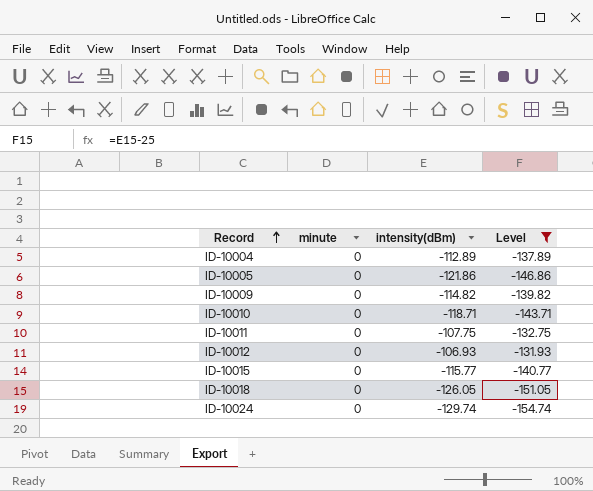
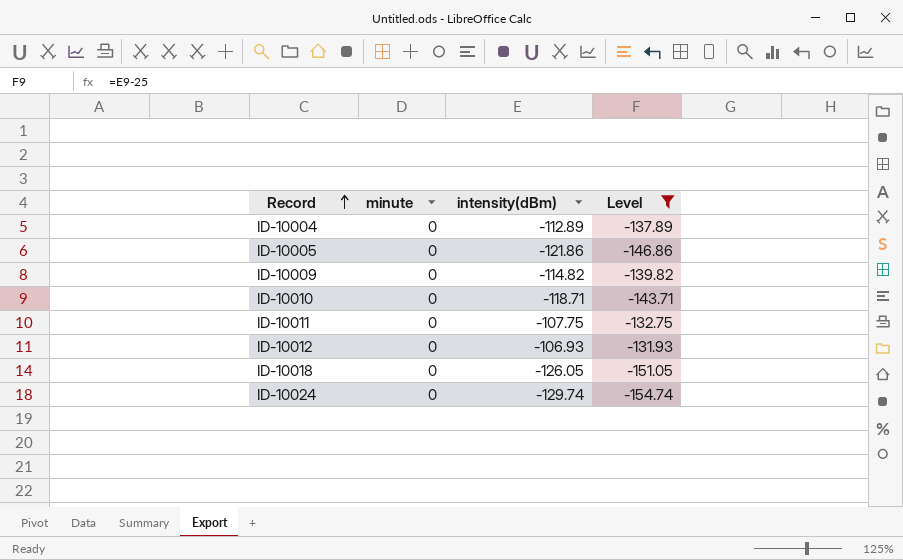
row ID-10015: 0 | -115.77 | -140.77 -> none

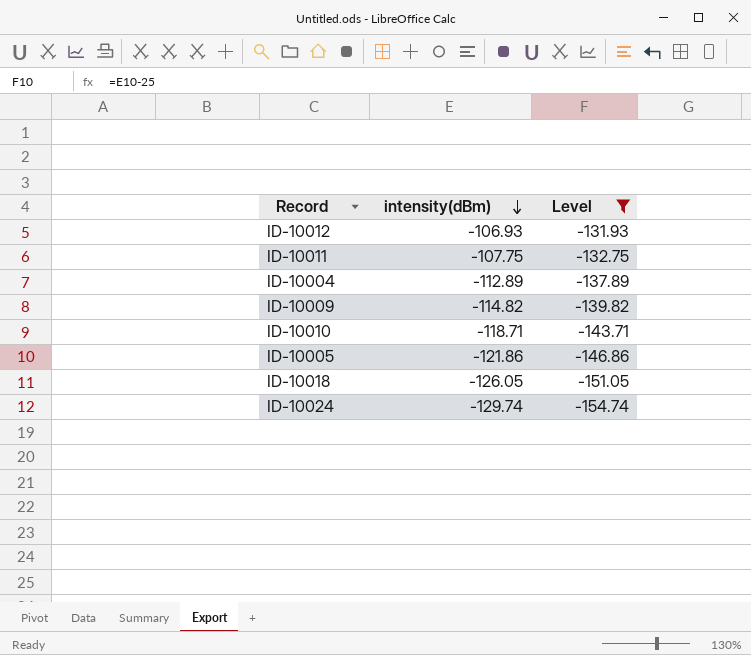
row order: Record ascending -> intensity(dBm) descending
column minute | position: 2 -> none

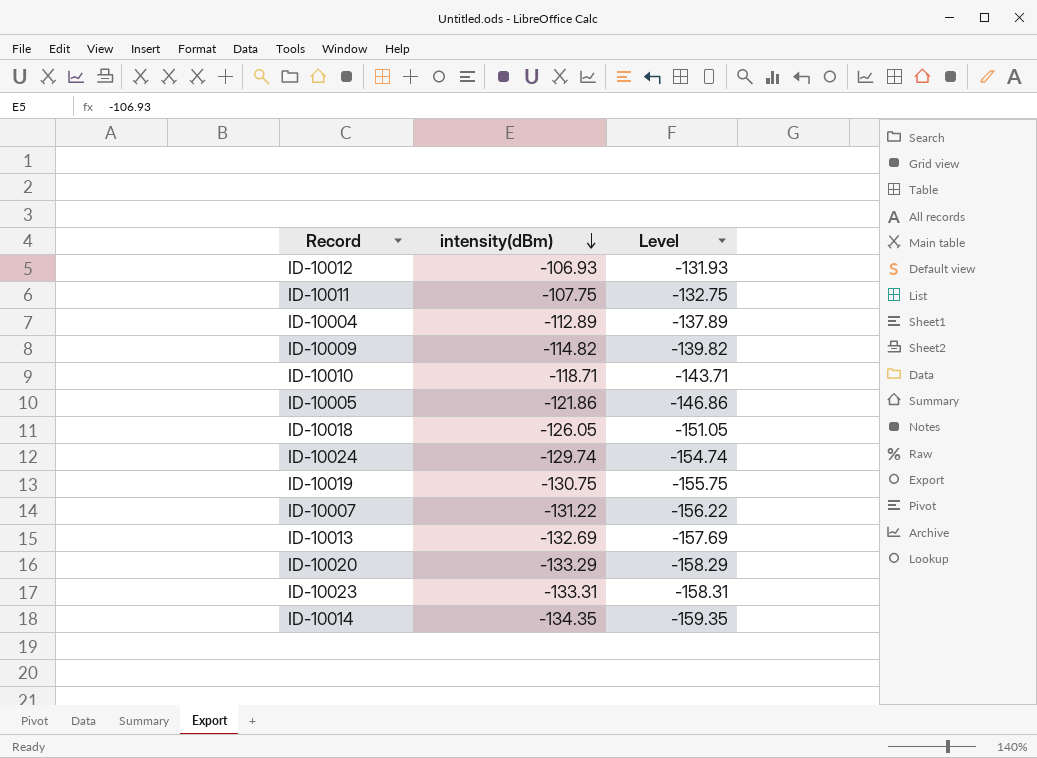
filter: Level >= -154.74 -> none

